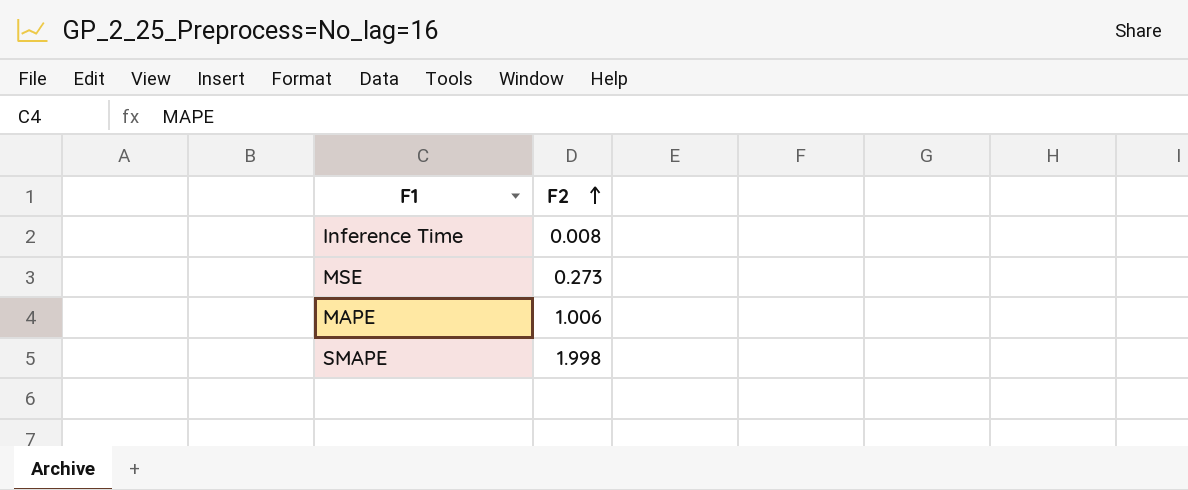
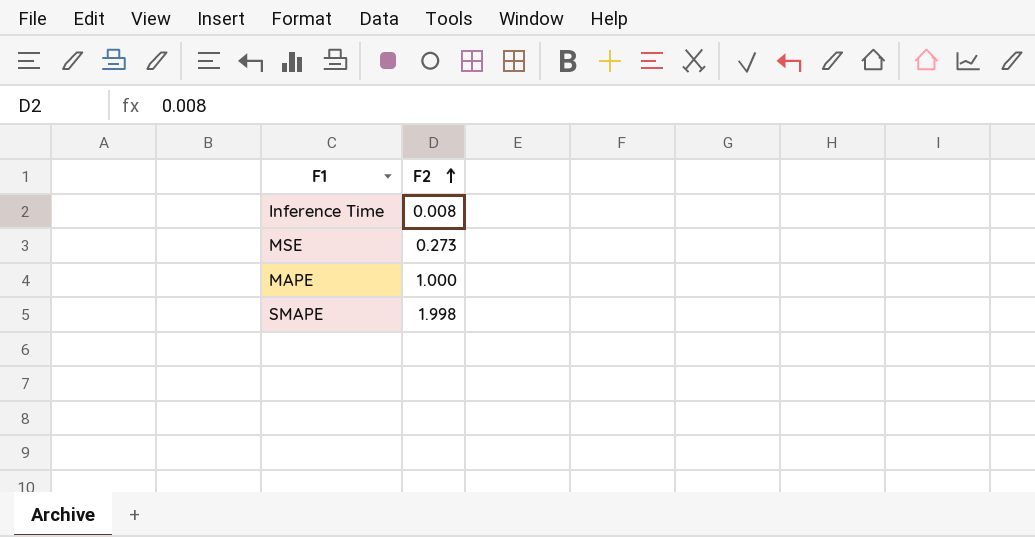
MAPE | F2: 1.006 -> 1.000

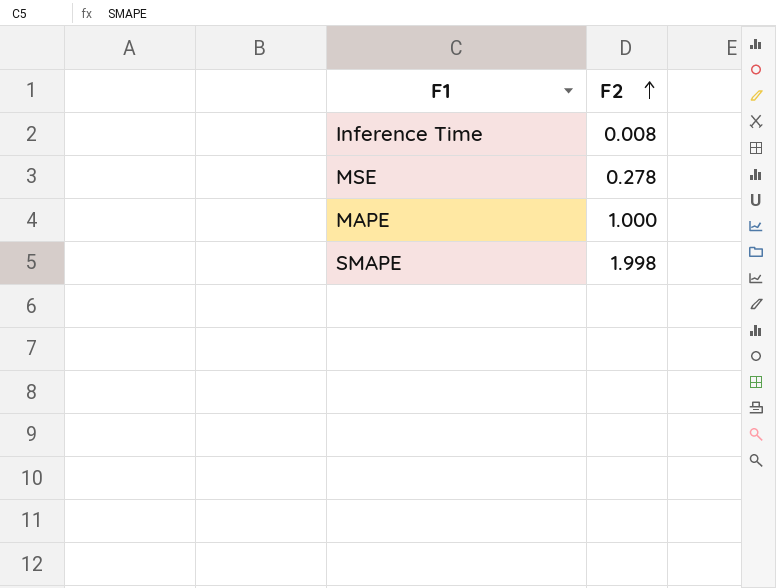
MSE | F2: 0.273 -> 0.278

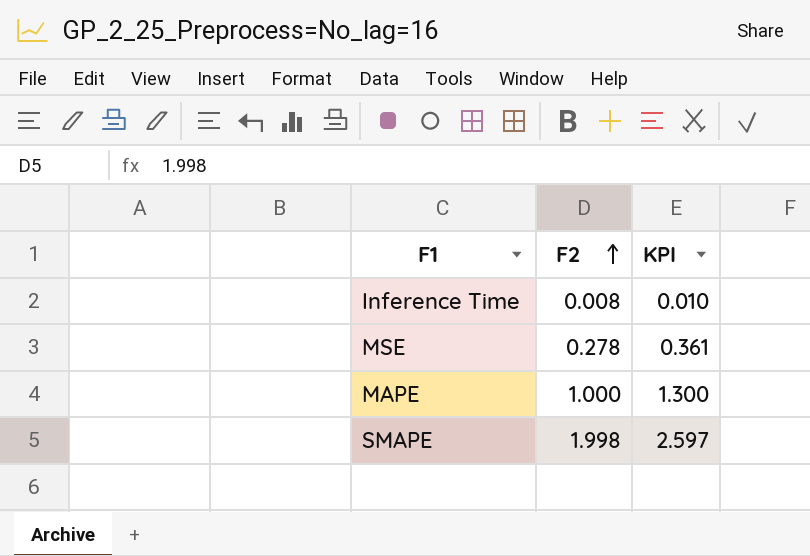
column KPI | formula: none -> [F2] * 1.3

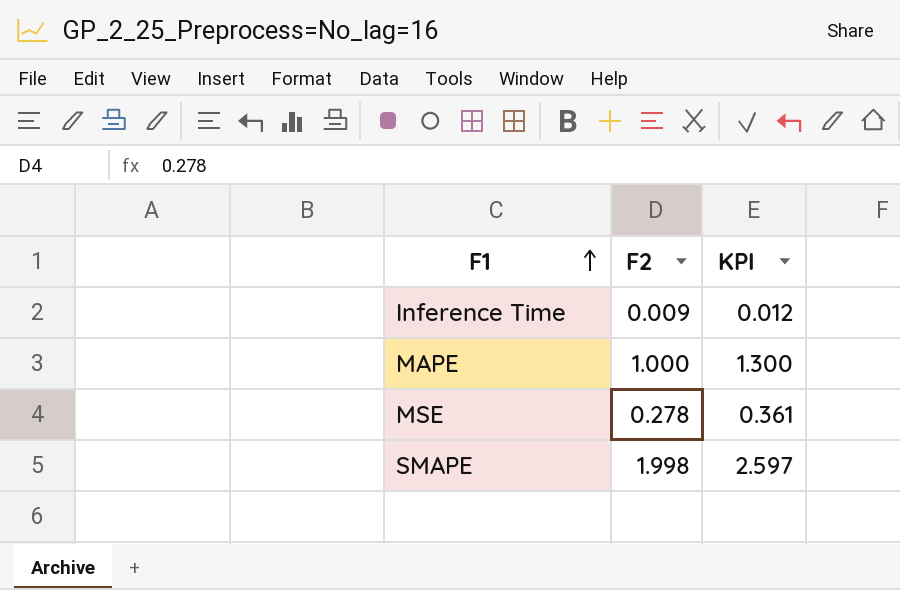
row order: F2 ascending -> F1 ascending
Inference Time | F2: 0.008 -> 0.009
Inference Time | KPI: 0.010 -> 0.012

